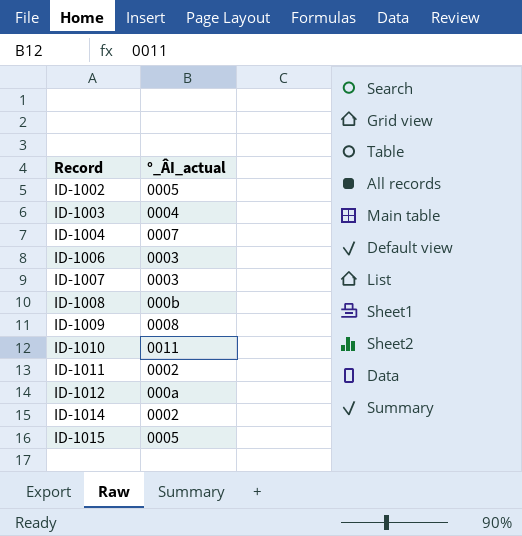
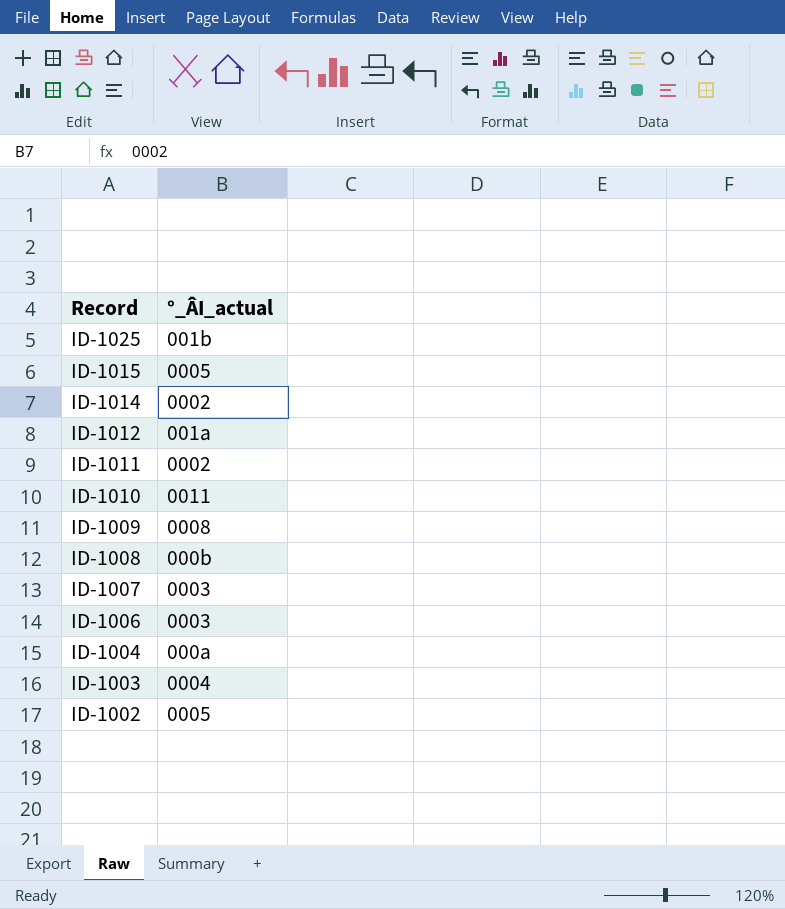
row order: Record ascending -> Record descending
row ID-1025: none -> 001b
ID-1012 | °_ÂI_actual: 000a -> 001a
ID-1004 | °_ÂI_actual: 0007 -> 000a

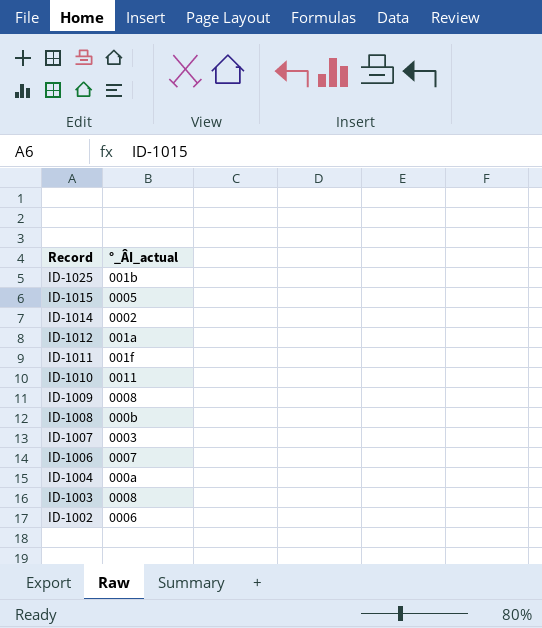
ID-1011 | °_ÂI_actual: 0002 -> 001f
ID-1006 | °_ÂI_actual: 0003 -> 0007
ID-1003 | °_ÂI_actual: 0004 -> 0008
ID-1002 | °_ÂI_actual: 0005 -> 0006

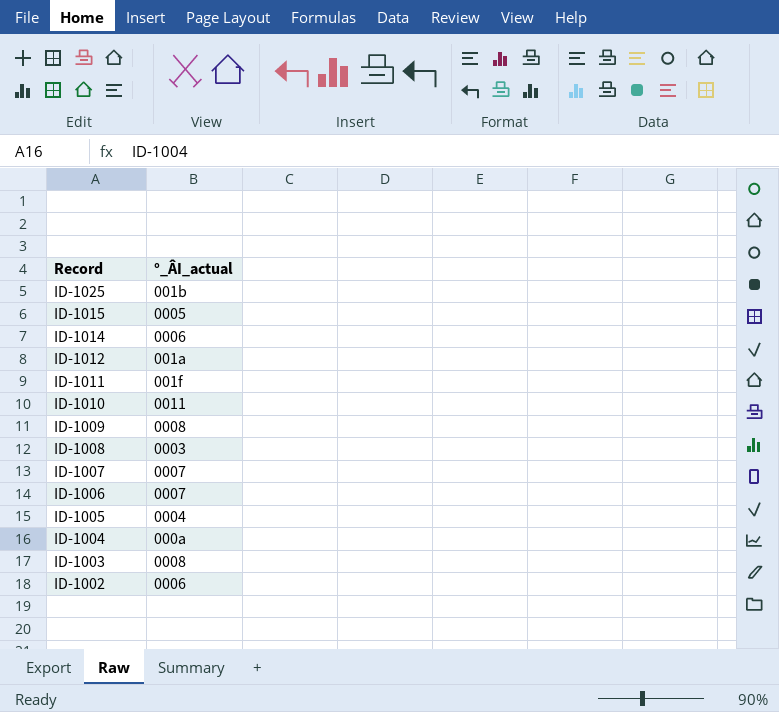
ID-1014 | °_ÂI_actual: 0002 -> 0006
ID-1008 | °_ÂI_actual: 000b -> 0003
ID-1007 | °_ÂI_actual: 0003 -> 0007
row ID-1005: none -> 0004

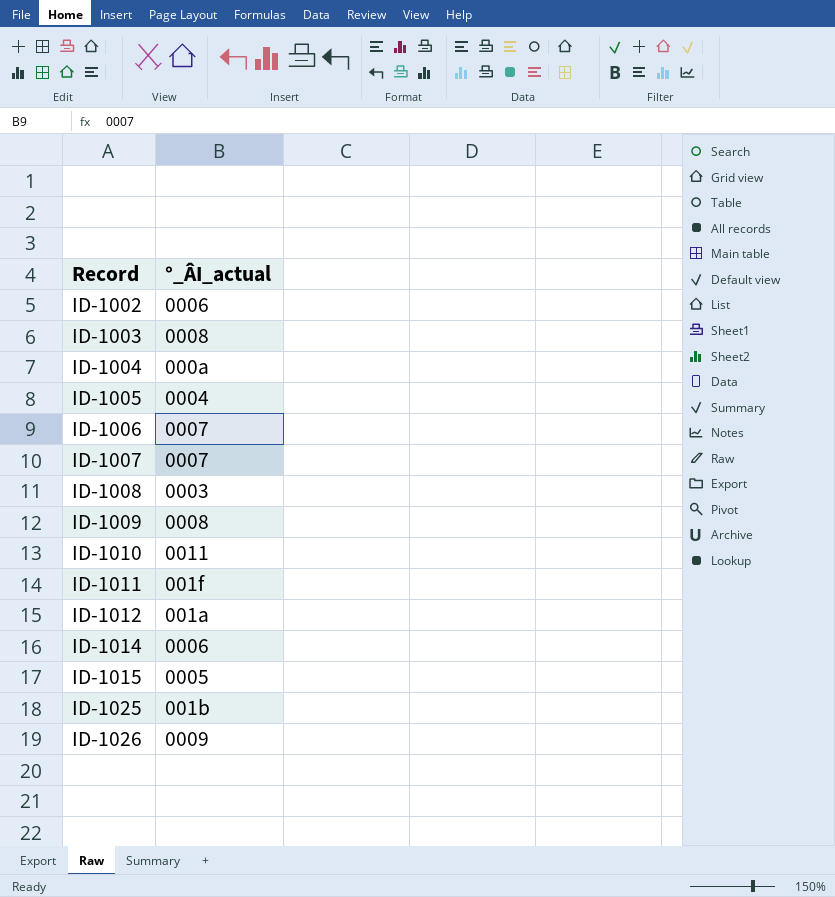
row order: Record descending -> Record ascending
row ID-1026: none -> 0009

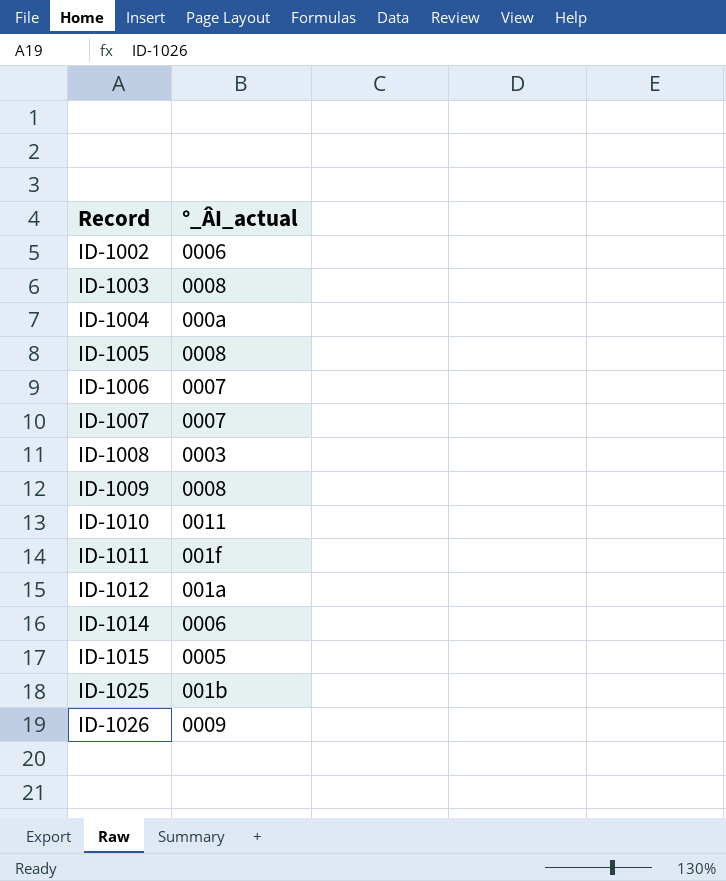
ID-1005 | °_ÂI_actual: 0004 -> 0008

